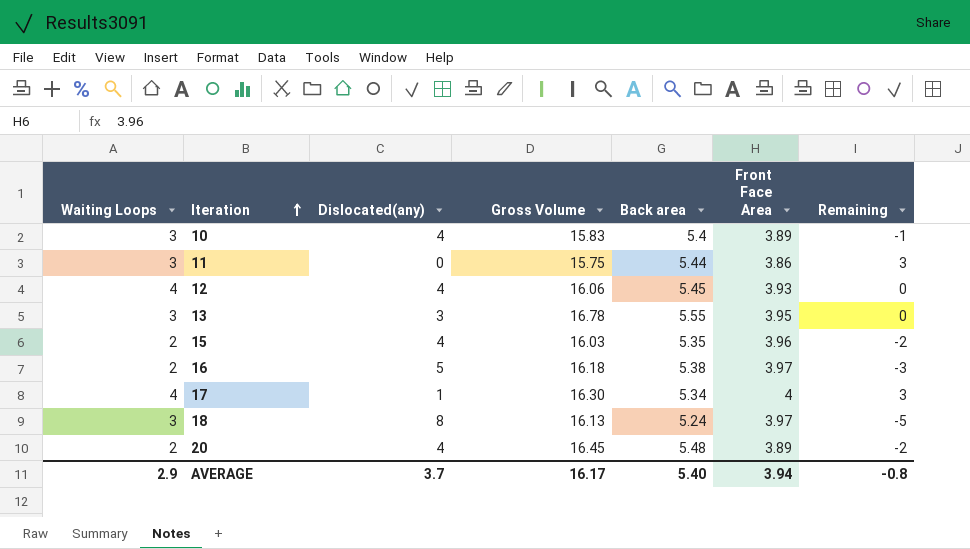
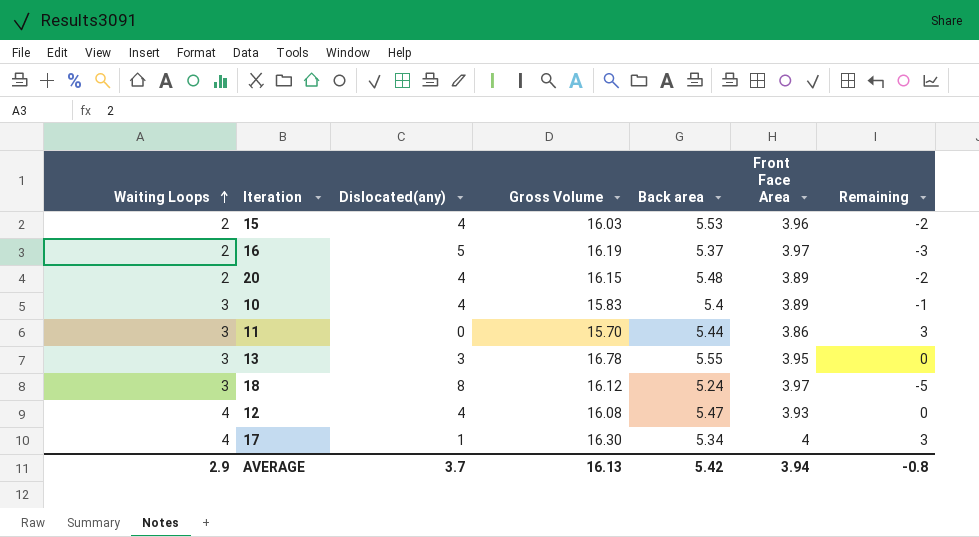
row order: Iteration ascending -> Waiting Loops ascending
15 | Back area: 5.35 -> 5.53
16 | Gross Volume: 16.18 -> 16.19
16 | Back area: 5.38 -> 5.37
20 | Gross Volume: 16.45 -> 16.15
11 | Gross Volume: 15.75 -> 15.70
18 | Gross Volume: 16.13 -> 16.12
12 | Gross Volume: 16.06 -> 16.08
12 | Back area: 5.45 -> 5.47
AVERAGE | Gross Volume: 16.17 -> 16.13
AVERAGE | Back area: 5.40 -> 5.42

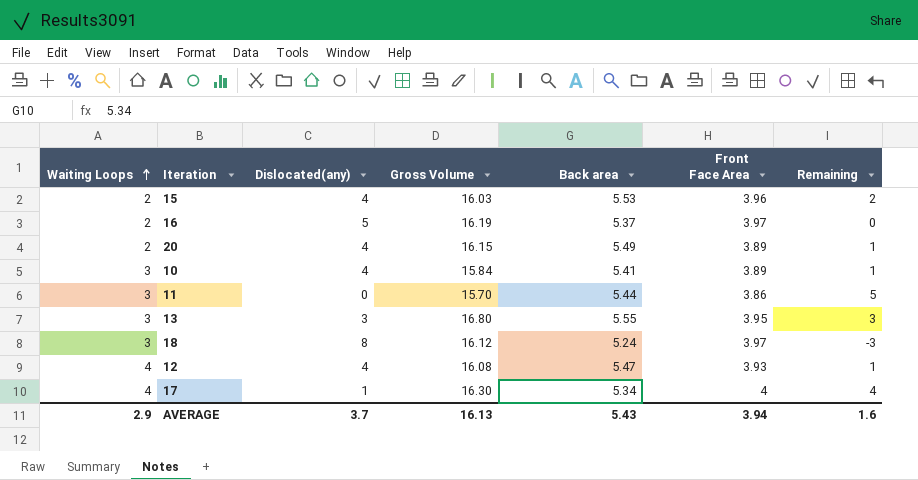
column Remaining | formula: [Waiting Loops] - [Dislocated(any)] -> [Back area] - [Dislocated(any)]
20 | Back area: 5.48 -> 5.49
10 | Gross Volume: 15.83 -> 15.84
10 | Back area: 5.4 -> 5.41
13 | Gross Volume: 16.78 -> 16.80
AVERAGE | Back area: 5.42 -> 5.43
AVERAGE | Remaining: -0.8 -> 1.6

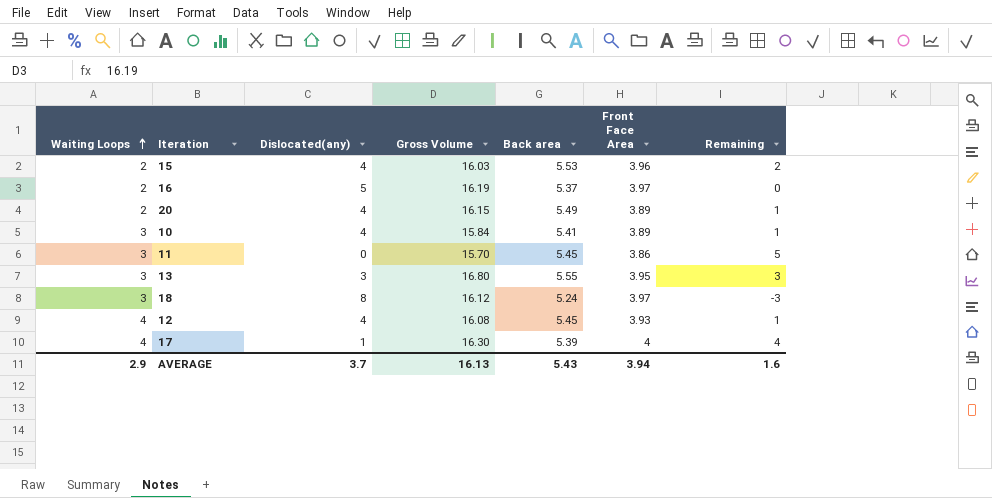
11 | Back area: 5.44 -> 5.45
12 | Back area: 5.47 -> 5.45
17 | Back area: 5.34 -> 5.39

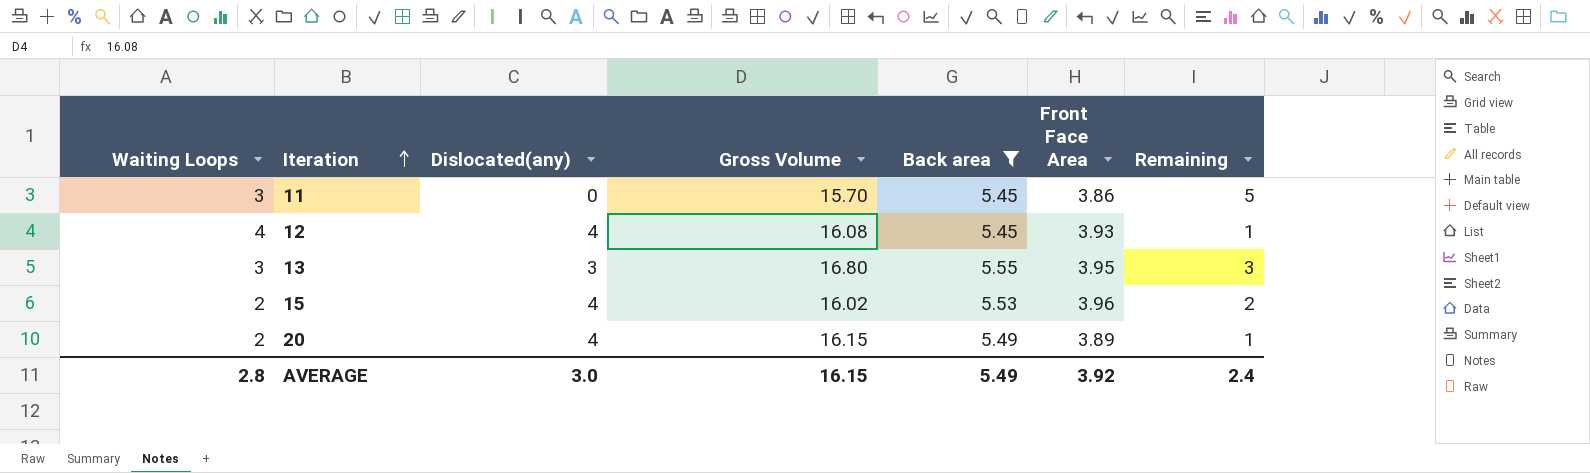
filter: none -> Back area >= 5.45
row order: Waiting Loops ascending -> Iteration ascending
15 | Gross Volume: 16.03 -> 16.02
AVERAGE | Waiting Loops: 2.9 -> 2.8
AVERAGE | Dislocated(any): 3.7 -> 3.0
AVERAGE | Gross Volume: 16.13 -> 16.15
AVERAGE | Back area: 5.43 -> 5.49
AVERAGE | Front Face Area: 3.94 -> 3.92
AVERAGE | Remaining: 1.6 -> 2.4

